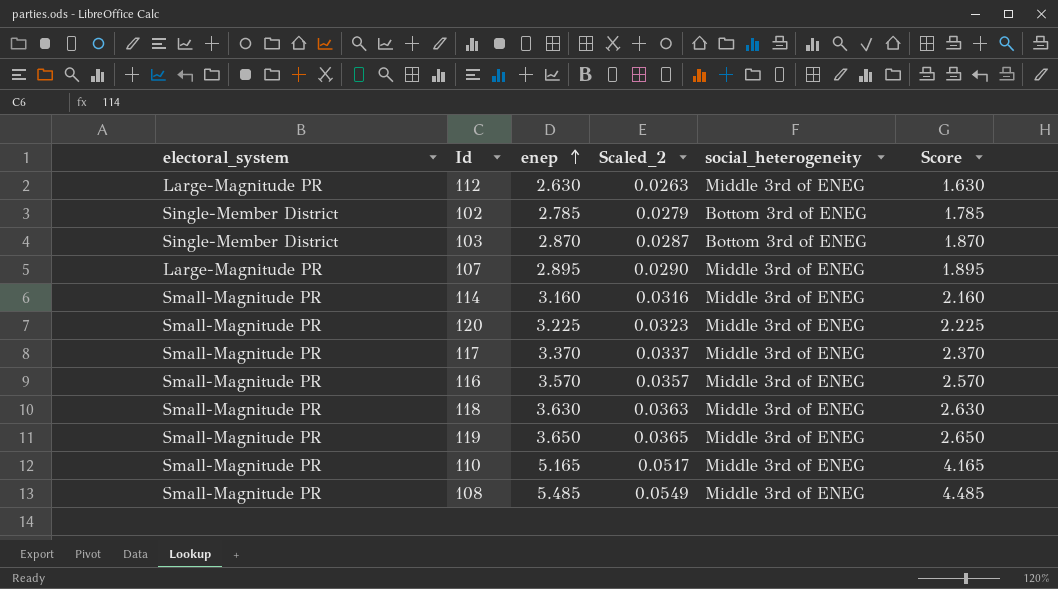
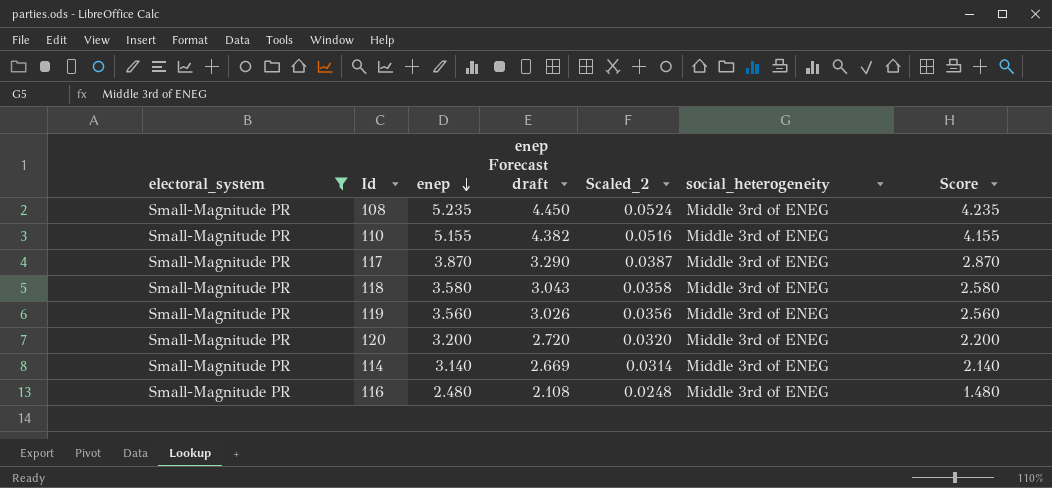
filter: none -> electoral_system = Small-Magnitude PR
row order: enep ascending -> enep descending
column enep Forecast draft | formula: none -> [enep] * 0.85
108 | enep: 5.485 -> 5.235
108 | Scaled_2: 0.0549 -> 0.0524
108 | Score: 4.485 -> 4.235
110 | enep: 5.165 -> 5.155
110 | Scaled_2: 0.0517 -> 0.0516
110 | Score: 4.165 -> 4.155
117 | enep: 3.370 -> 3.870
117 | Scaled_2: 0.0337 -> 0.0387
117 | Score: 2.370 -> 2.870
118 | enep: 3.630 -> 3.580
118 | Scaled_2: 0.0363 -> 0.0358
118 | Score: 2.630 -> 2.580
119 | enep: 3.650 -> 3.560
119 | Scaled_2: 0.0365 -> 0.0356
119 | Score: 2.650 -> 2.560
120 | enep: 3.225 -> 3.200
120 | Scaled_2: 0.0323 -> 0.0320
120 | Score: 2.225 -> 2.200
114 | enep: 3.160 -> 3.140
114 | Scaled_2: 0.0316 -> 0.0314
114 | Score: 2.160 -> 2.140
116 | enep: 3.570 -> 2.480
116 | Scaled_2: 0.0357 -> 0.0248
116 | Score: 2.570 -> 1.480

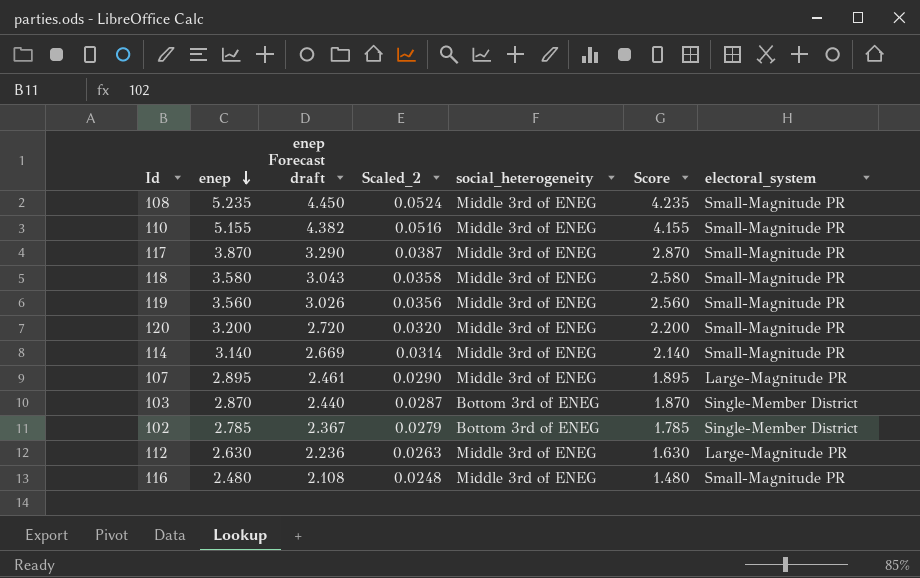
filter: electoral_system = Small-Magnitude PR -> none
column electoral_system | position: 1 -> 7

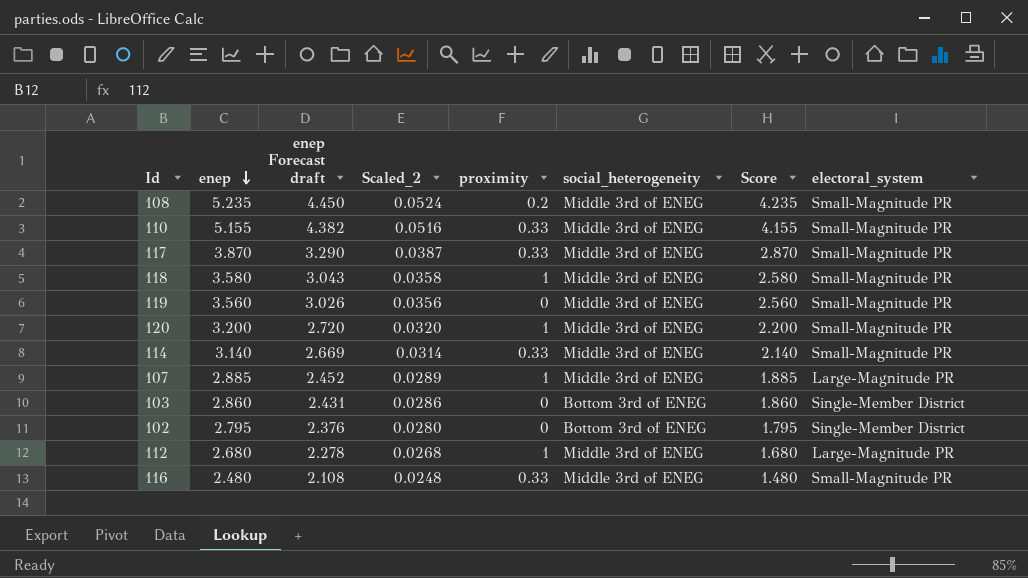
column proximity | position: none -> 5
107 | enep: 2.895 -> 2.885
107 | enep Forecast draft: 2.461 -> 2.452
107 | Scaled_2: 0.0290 -> 0.0289
107 | Score: 1.895 -> 1.885
103 | enep: 2.870 -> 2.860
103 | enep Forecast draft: 2.440 -> 2.431
103 | Scaled_2: 0.0287 -> 0.0286
103 | Score: 1.870 -> 1.860
102 | enep: 2.785 -> 2.795
102 | enep Forecast draft: 2.367 -> 2.376
102 | Scaled_2: 0.0279 -> 0.0280
102 | Score: 1.785 -> 1.795
112 | enep: 2.630 -> 2.680
112 | enep Forecast draft: 2.236 -> 2.278
112 | Scaled_2: 0.0263 -> 0.0268
112 | Score: 1.630 -> 1.680

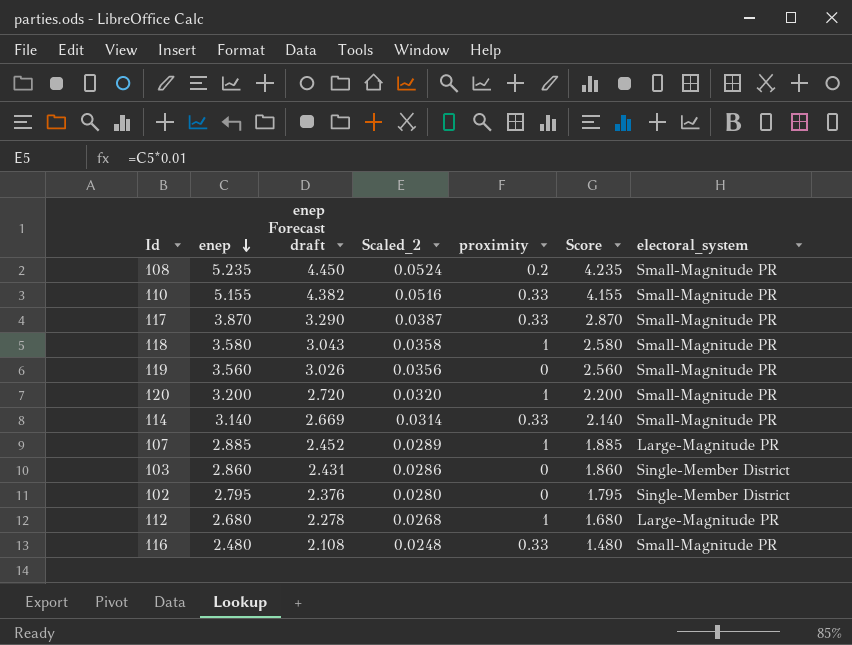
column social_heterogeneity | position: 6 -> none

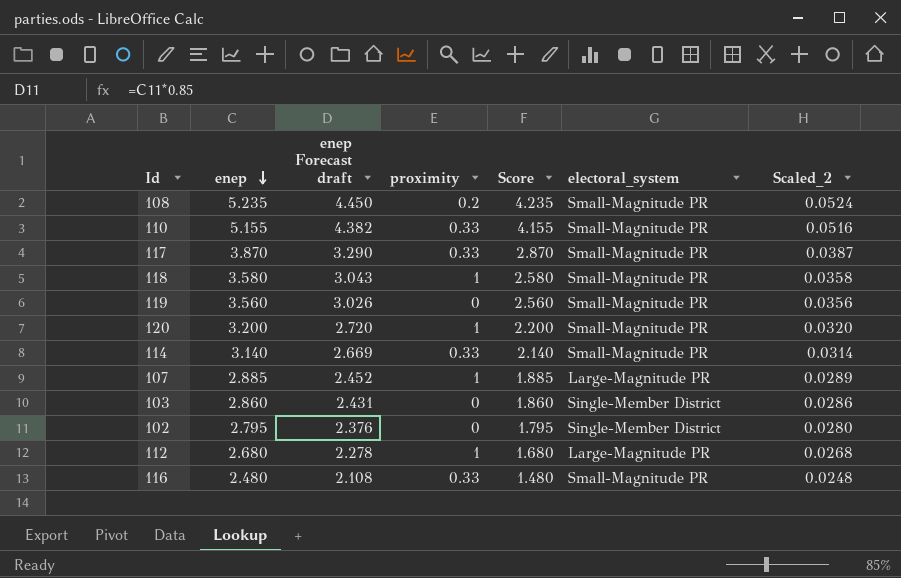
column Scaled_2 | position: 4 -> 7

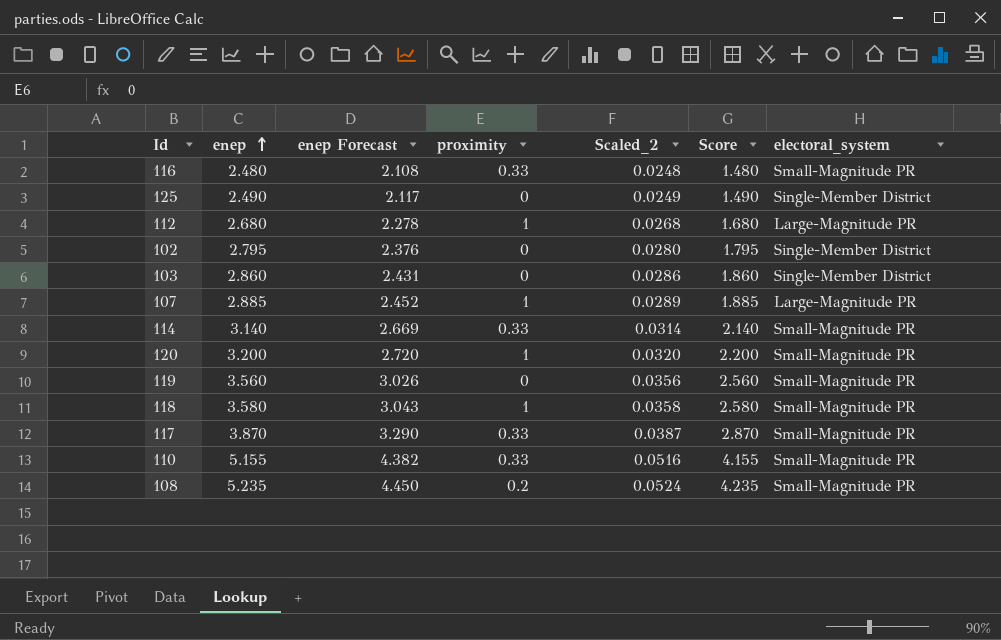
row order: enep descending -> enep ascending
column name: enep Forecast draft -> enep Forecast
column Scaled_2 | position: 7 -> 5
row 125: none -> 2.490 | 2.117 | 0 | 0.0249 | 1.490 | Single-Member District

